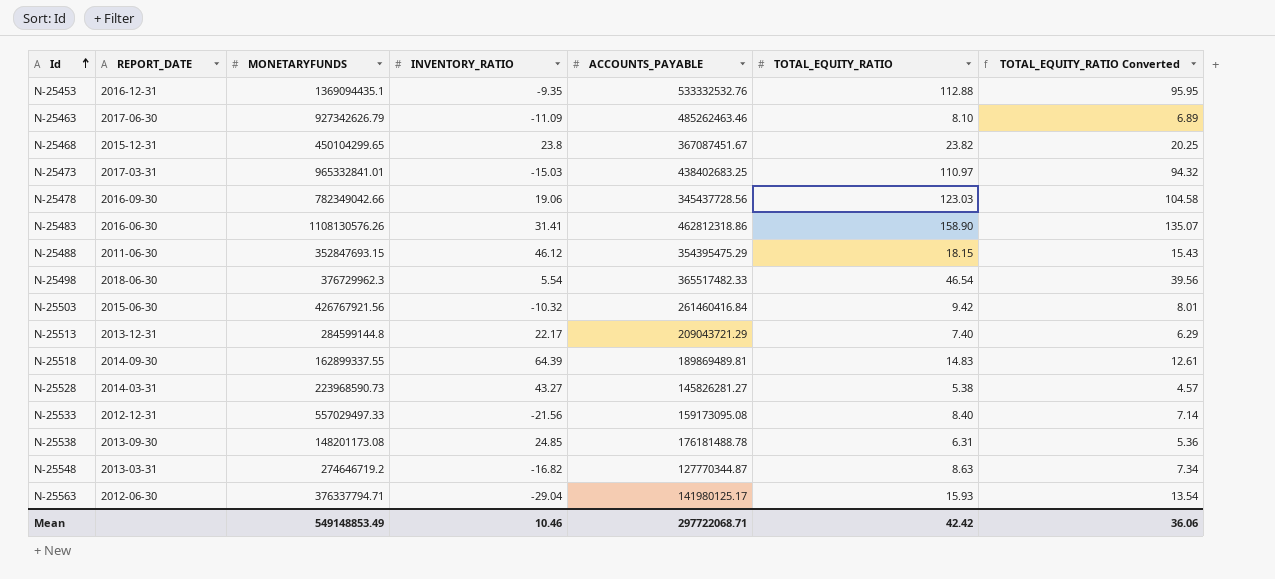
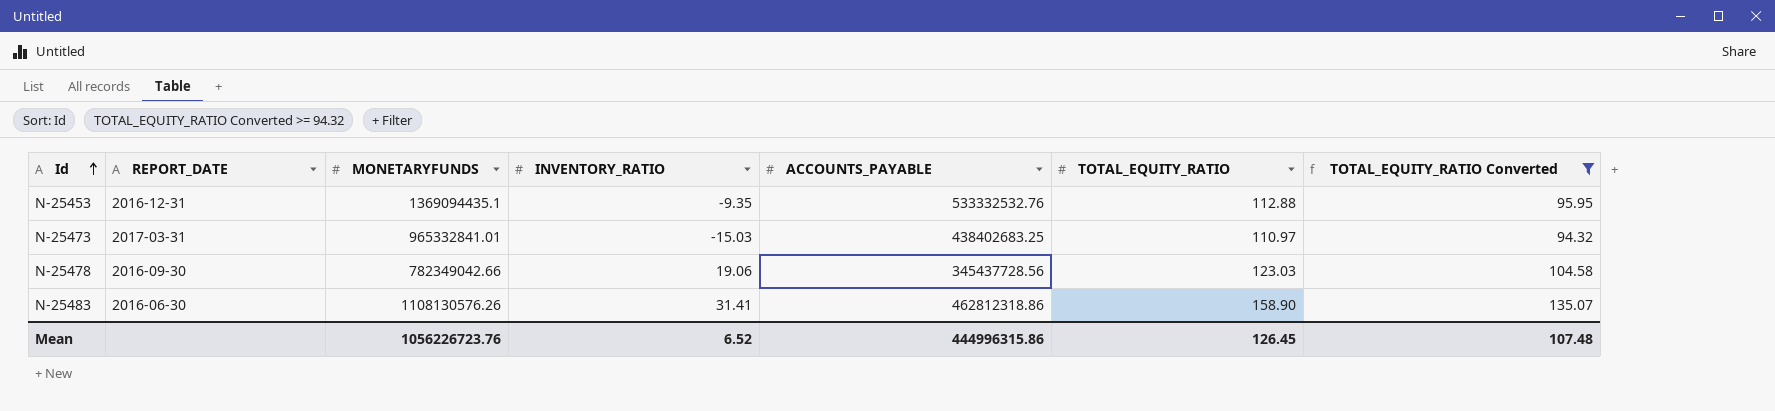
filter: none -> TOTAL_EQUITY_RATIO Converted >= 94.32
Mean | MONETARYFUNDS: 549148853.49 -> 1056226723.76
Mean | INVENTORY_RATIO: 10.46 -> 6.52
Mean | ACCOUNTS_PAYABLE: 297722068.71 -> 444996315.86
Mean | TOTAL_EQUITY_RATIO: 42.42 -> 126.45
Mean | TOTAL_EQUITY_RATIO Converted: 36.06 -> 107.48

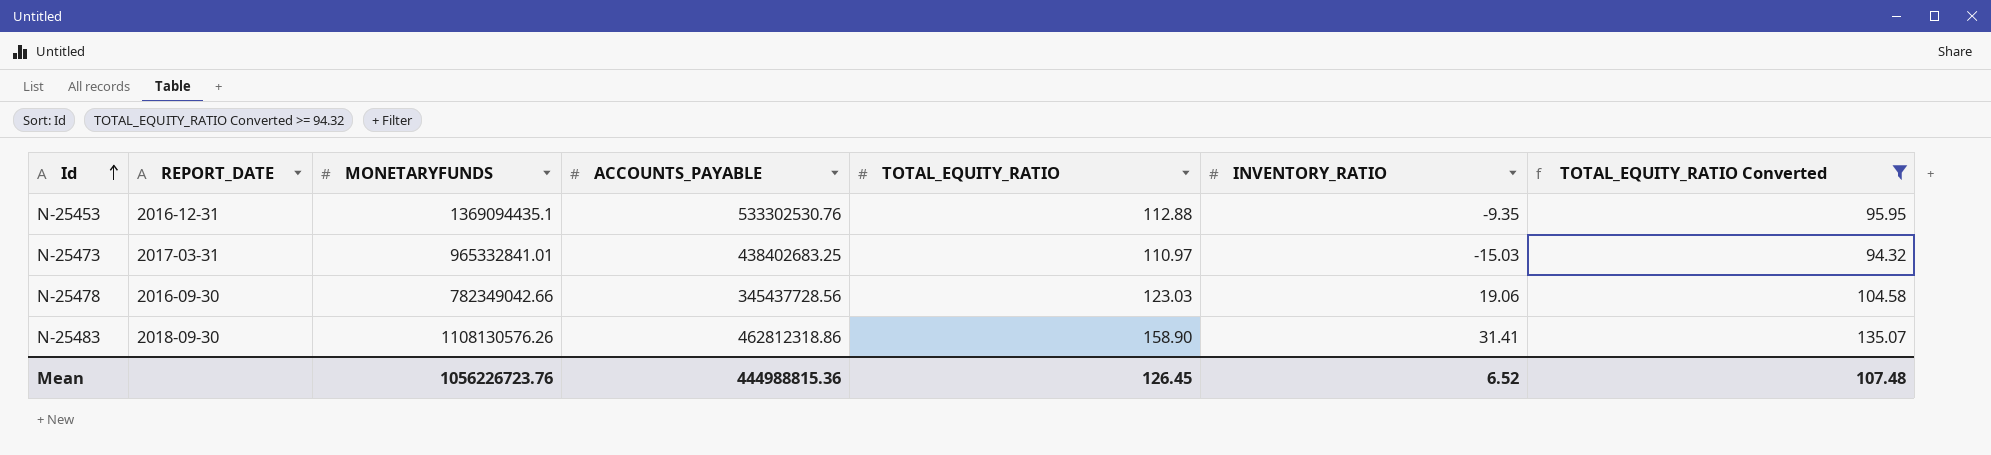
column INVENTORY_RATIO | position: 4 -> 6
N-25453 | ACCOUNTS_PAYABLE: 533332532.76 -> 533302530.76
N-25483 | REPORT_DATE: 2016-06-30 -> 2018-09-30
Mean | ACCOUNTS_PAYABLE: 444996315.86 -> 444988815.36

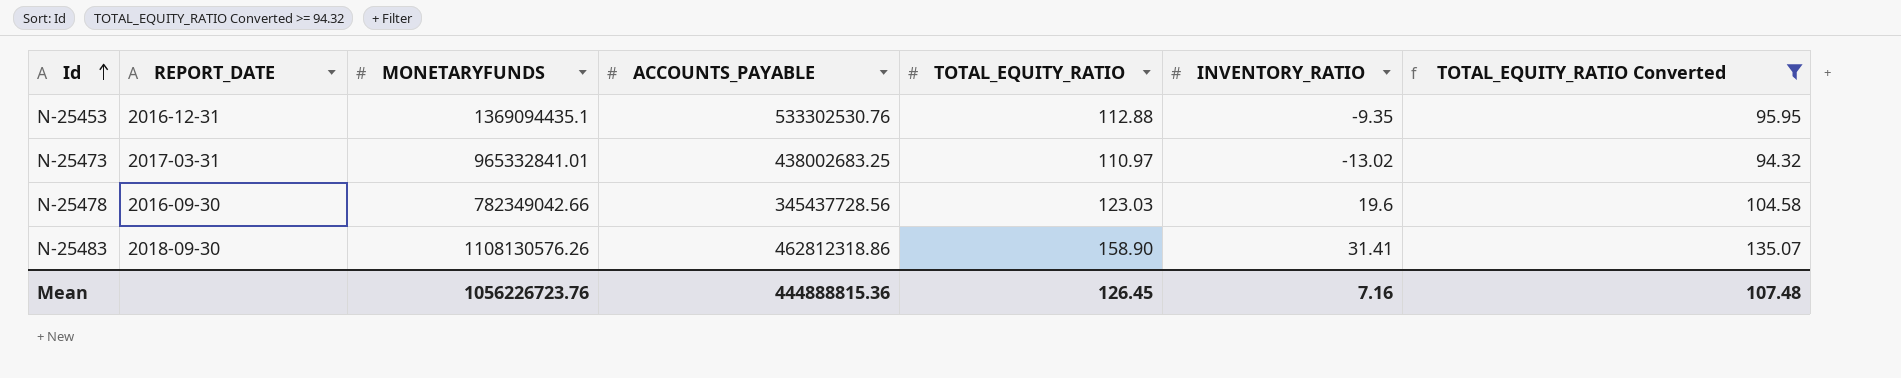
N-25473 | ACCOUNTS_PAYABLE: 438402683.25 -> 438002683.25
N-25473 | INVENTORY_RATIO: -15.03 -> -13.02
N-25478 | INVENTORY_RATIO: 19.06 -> 19.6
Mean | ACCOUNTS_PAYABLE: 444988815.36 -> 444888815.36
Mean | INVENTORY_RATIO: 6.52 -> 7.16

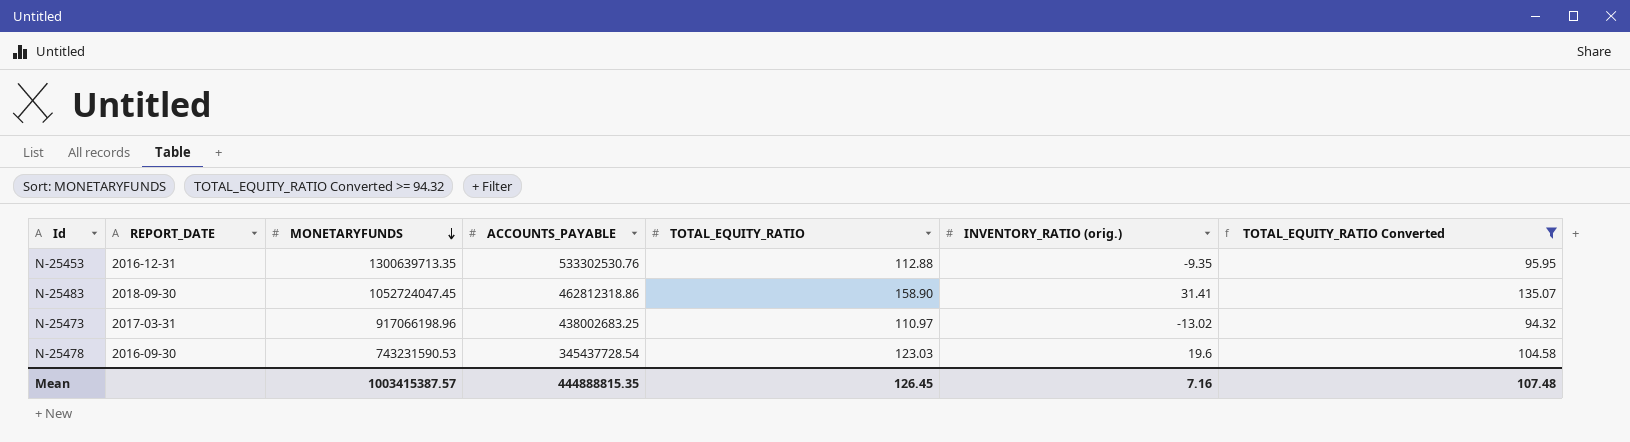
row order: Id ascending -> MONETARYFUNDS descending
column name: INVENTORY_RATIO -> INVENTORY_RATIO (orig.)
N-25453 | MONETARYFUNDS: 1369094435.1 -> 1300639713.35
N-25483 | MONETARYFUNDS: 1108130576.26 -> 1052724047.45
N-25473 | MONETARYFUNDS: 965332841.01 -> 917066198.96
N-25478 | MONETARYFUNDS: 782349042.66 -> 743231590.53
N-25478 | ACCOUNTS_PAYABLE: 345437728.56 -> 345437728.54
Mean | MONETARYFUNDS: 1056226723.76 -> 1003415387.57
Mean | ACCOUNTS_PAYABLE: 444888815.36 -> 444888815.35

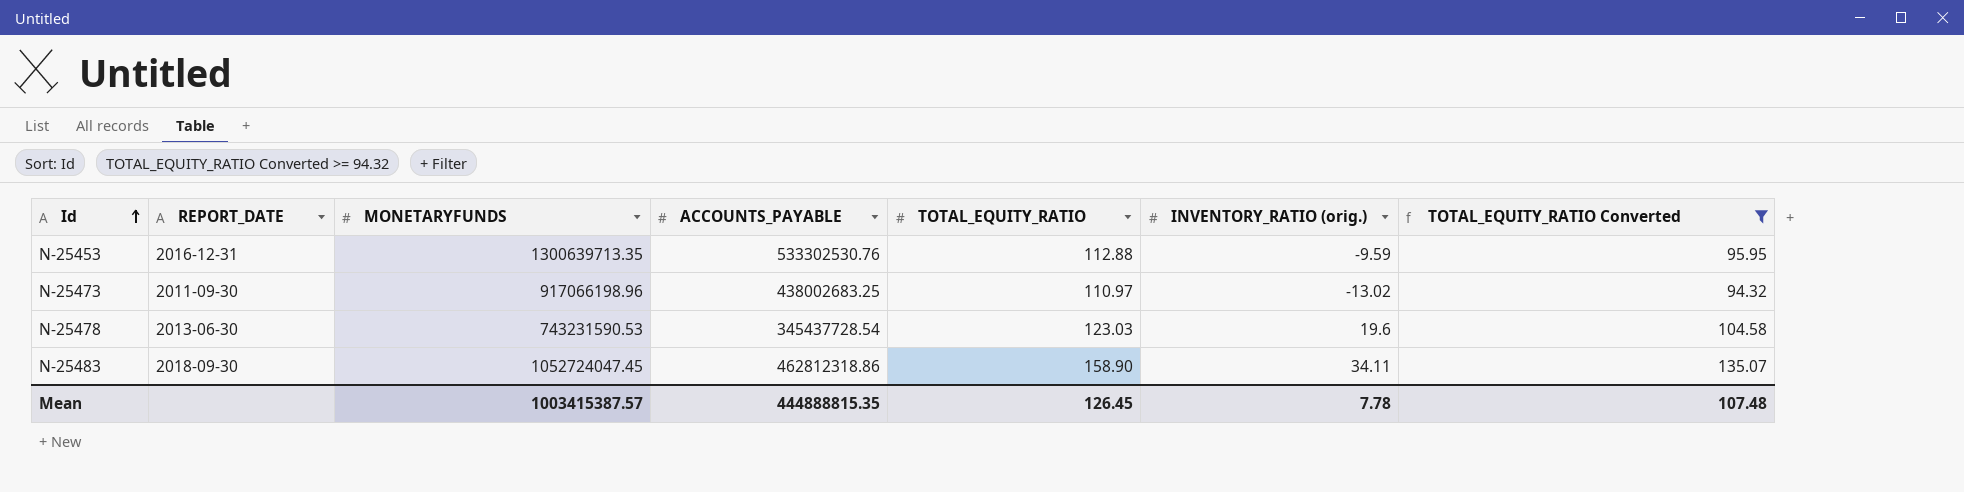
row order: MONETARYFUNDS descending -> Id ascending
N-25453 | INVENTORY_RATIO (orig.): -9.35 -> -9.59
N-25473 | REPORT_DATE: 2017-03-31 -> 2011-09-30
N-25478 | REPORT_DATE: 2016-09-30 -> 2013-06-30
N-25483 | INVENTORY_RATIO (orig.): 31.41 -> 34.11
Mean | INVENTORY_RATIO (orig.): 7.16 -> 7.78

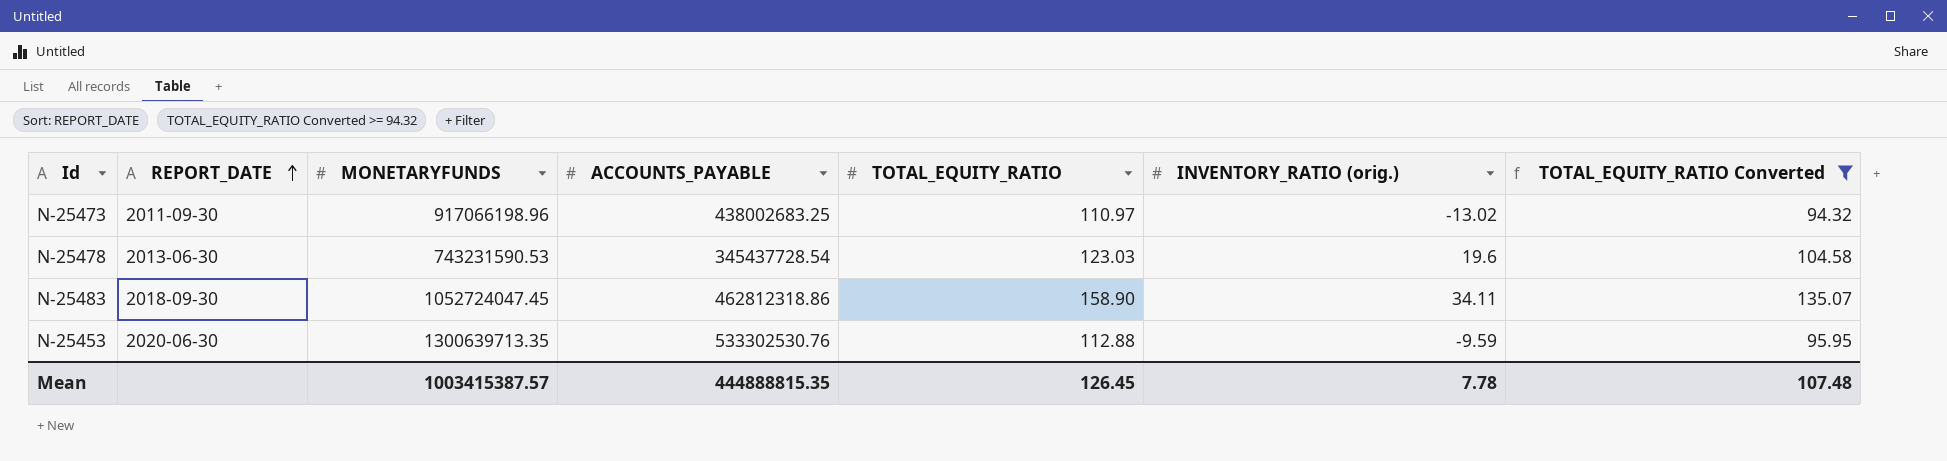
row order: Id ascending -> REPORT_DATE ascending
N-25453 | REPORT_DATE: 2016-12-31 -> 2020-06-30

